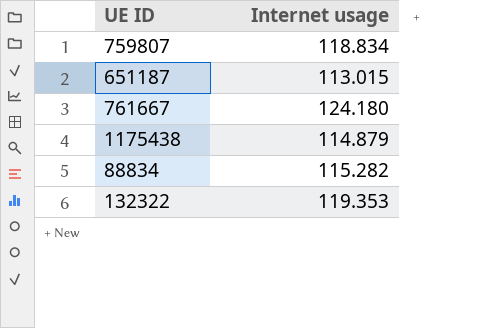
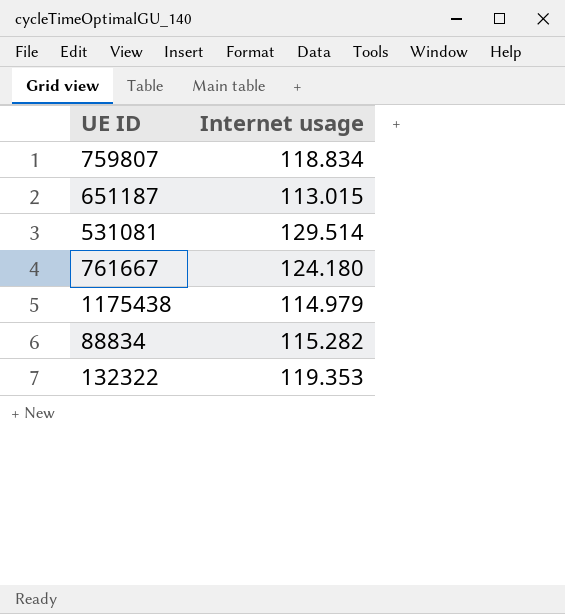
row 531081: none -> 129.514
1175438 | Internet usage: 114.879 -> 114.979

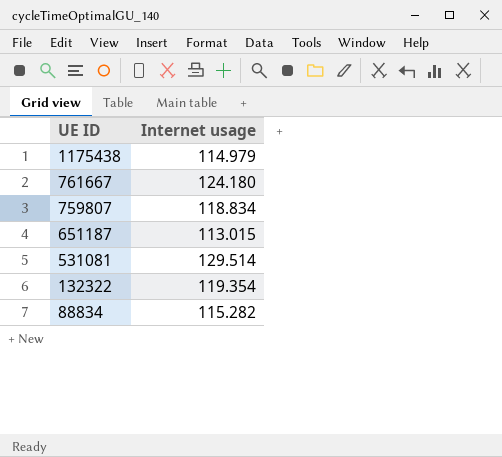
row order: none -> UE ID descending
132322 | Internet usage: 119.353 -> 119.354

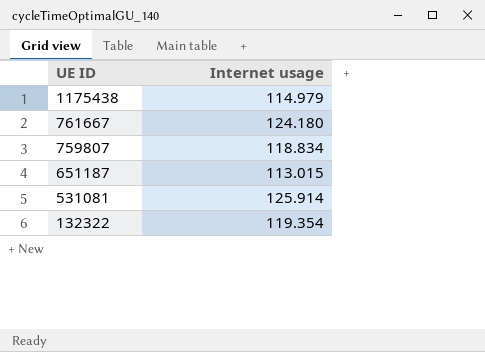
row 88834: 115.282 -> none
531081 | Internet usage: 129.514 -> 125.914

